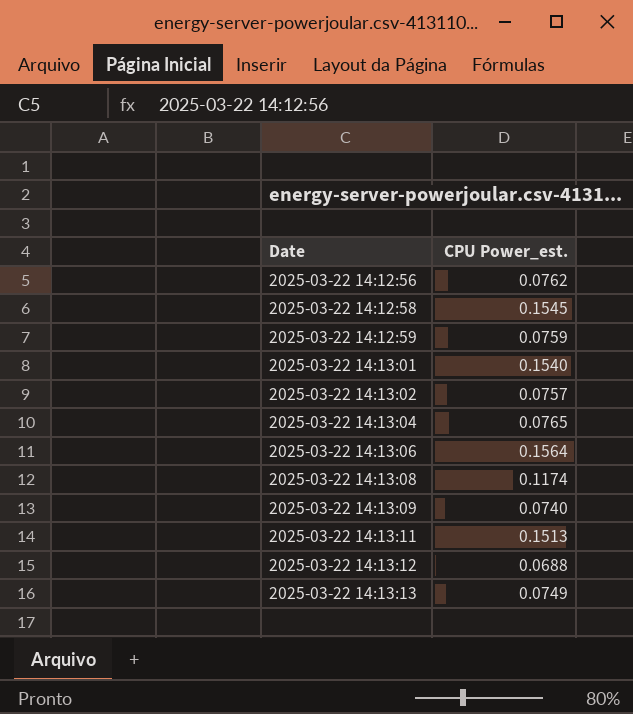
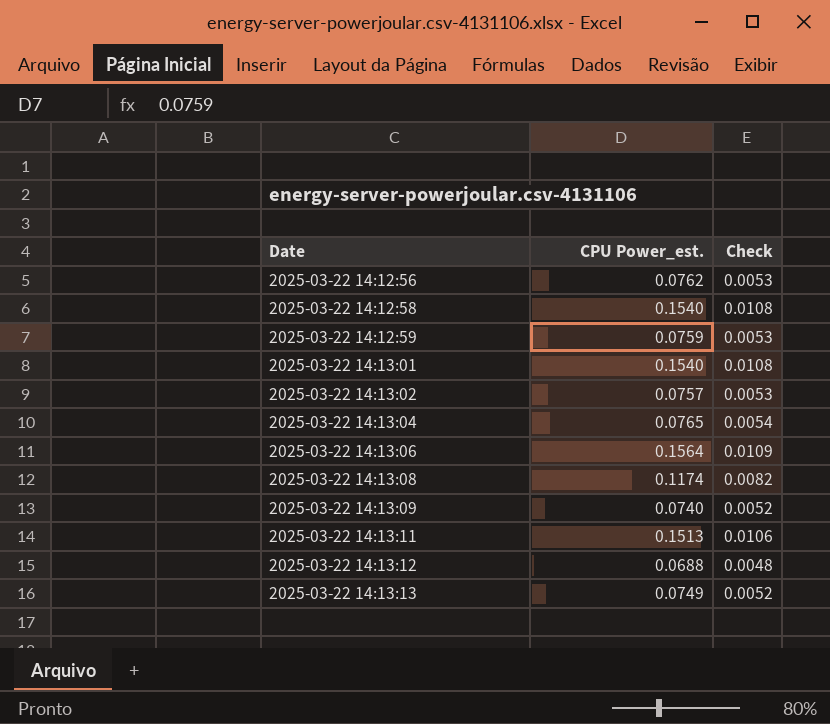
column Check | formula: none -> [CPU Power_est.] * 0.07
2025-03-22 14:12:58 | CPU Power_est.: 0.1545 -> 0.1540

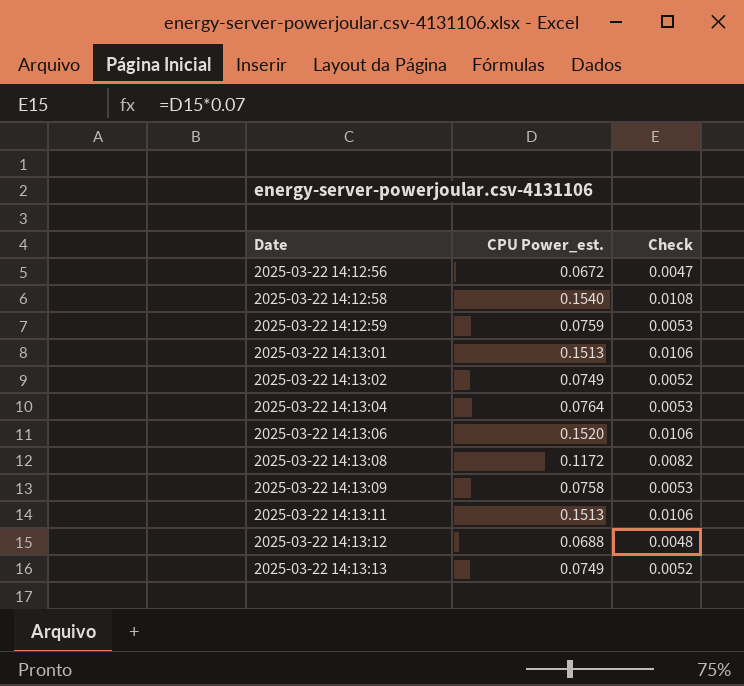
2025-03-22 14:12:56 | CPU Power_est.: 0.0762 -> 0.0672
2025-03-22 14:12:56 | Check: 0.0053 -> 0.0047
2025-03-22 14:13:01 | CPU Power_est.: 0.1540 -> 0.1513
2025-03-22 14:13:01 | Check: 0.0108 -> 0.0106
2025-03-22 14:13:02 | CPU Power_est.: 0.0757 -> 0.0749
2025-03-22 14:13:02 | Check: 0.0053 -> 0.0052
2025-03-22 14:13:04 | CPU Power_est.: 0.0765 -> 0.0764
2025-03-22 14:13:04 | Check: 0.0054 -> 0.0053
2025-03-22 14:13:06 | CPU Power_est.: 0.1564 -> 0.1520
2025-03-22 14:13:06 | Check: 0.0109 -> 0.0106
2025-03-22 14:13:08 | CPU Power_est.: 0.1174 -> 0.1172
2025-03-22 14:13:09 | CPU Power_est.: 0.0740 -> 0.0758
2025-03-22 14:13:09 | Check: 0.0052 -> 0.0053

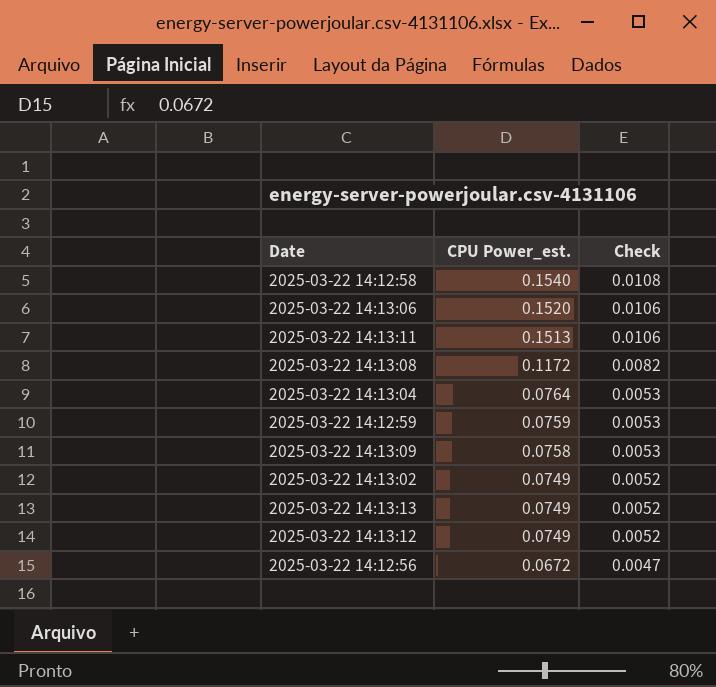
row order: Date ascending -> CPU Power_est. descending
row 2025-03-22 14:13:01: 0.1513 | 0.0106 -> none
2025-03-22 14:13:12 | CPU Power_est.: 0.0688 -> 0.0749
2025-03-22 14:13:12 | Check: 0.0048 -> 0.0052

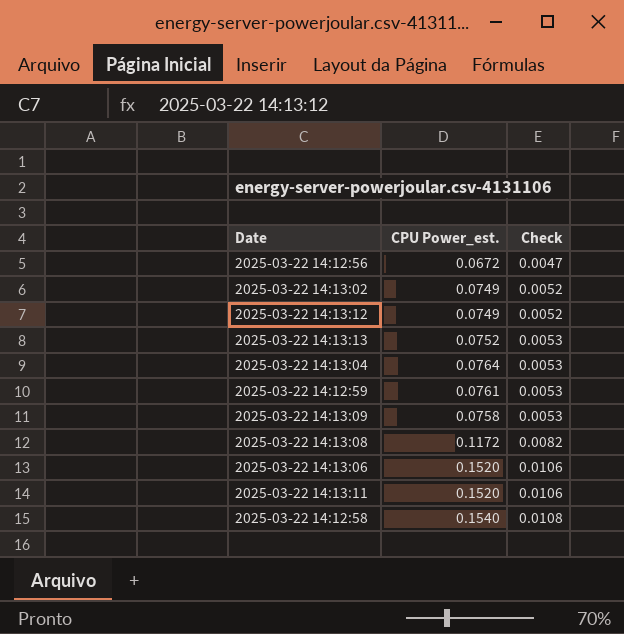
row order: CPU Power_est. descending -> Check ascending
2025-03-22 14:13:13 | CPU Power_est.: 0.0749 -> 0.0752
2025-03-22 14:13:13 | Check: 0.0052 -> 0.0053
2025-03-22 14:12:59 | CPU Power_est.: 0.0759 -> 0.0761
2025-03-22 14:13:11 | CPU Power_est.: 0.1513 -> 0.1520

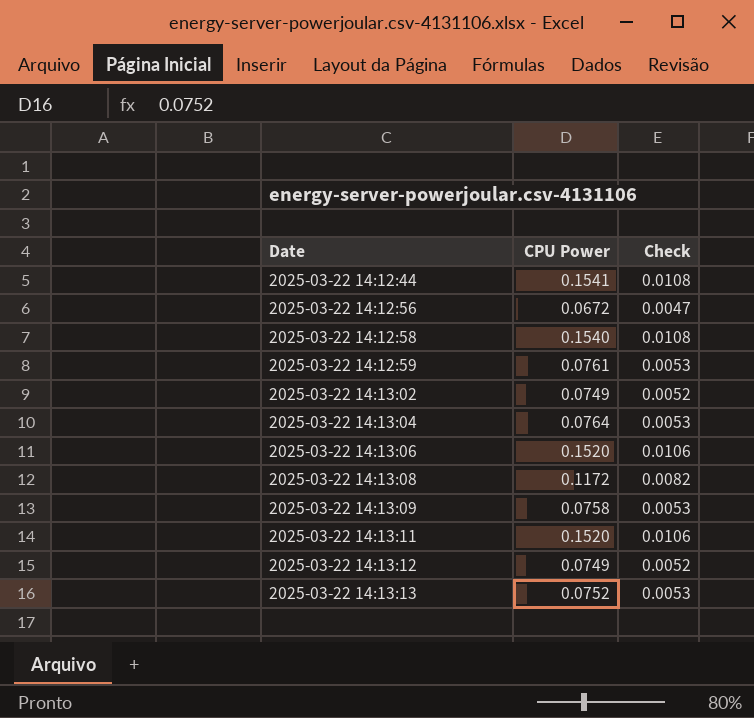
row order: Check ascending -> Date ascending
column name: CPU Power_est. -> CPU Power
row 2025-03-22 14:12:44: none -> 0.1541 | 0.0108

